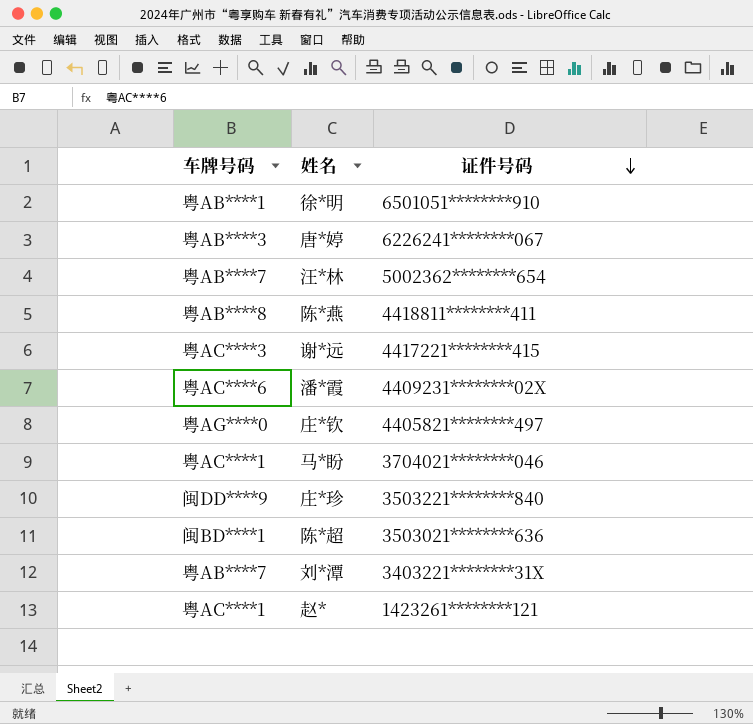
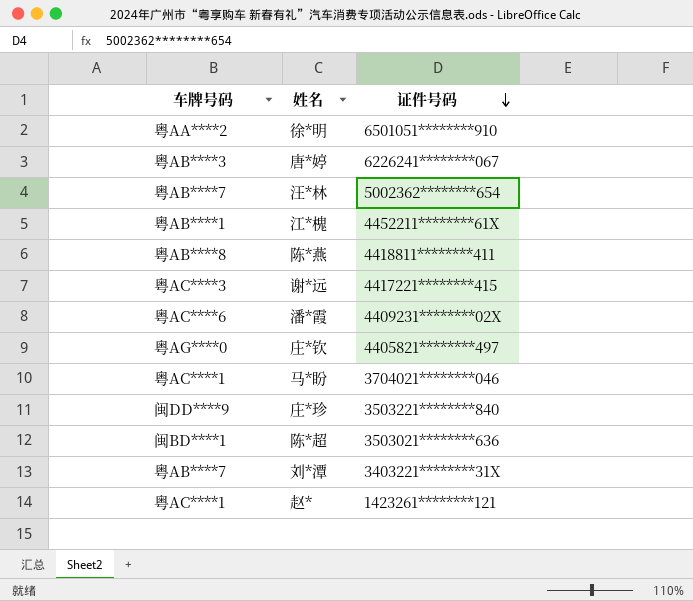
徐*明 | 车牌号码: 粤AB****1 -> 粤AA****2
row 江*槐: none -> 粤AB****1 | 4452211********61X

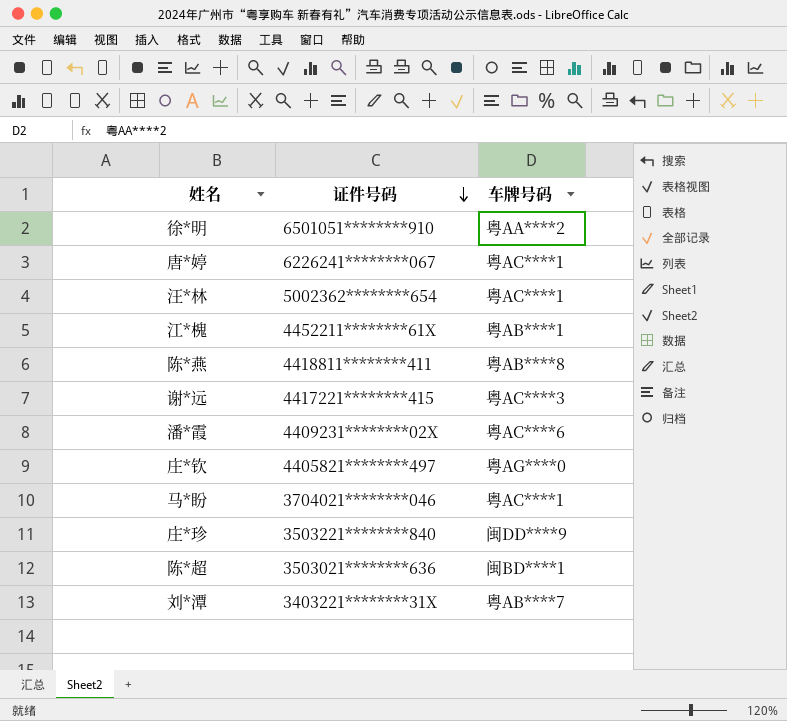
column 车牌号码 | position: 1 -> 3
row 赵*: 粤AC****1 | 1423261********121 -> none
唐*婷 | 车牌号码: 粤AB****3 -> 粤AC****1
汪*林 | 车牌号码: 粤AB****7 -> 粤AC****1

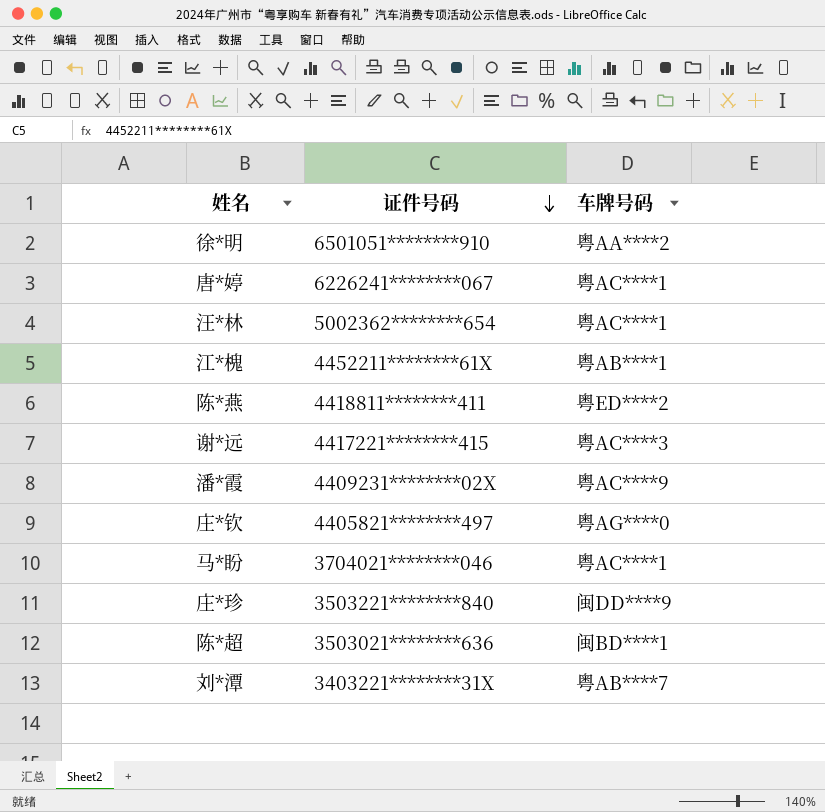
陈*燕 | 车牌号码: 粤AB****8 -> 粤ED****2
潘*霞 | 车牌号码: 粤AC****6 -> 粤AC****9

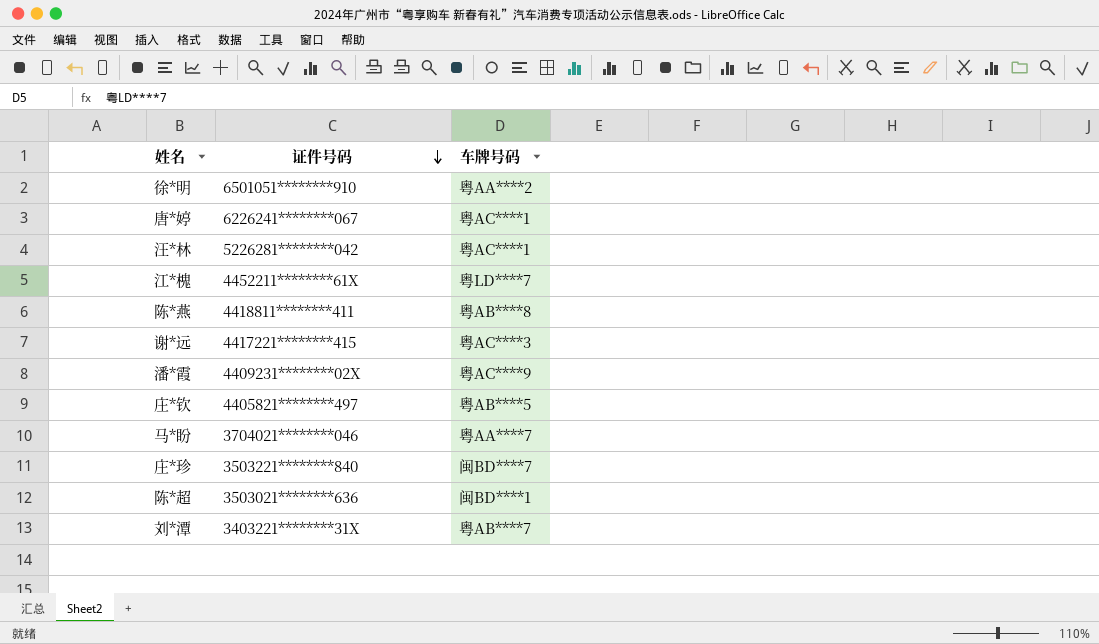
汪*林 | 证件号码: 5002362********654 -> 5226281********042
江*槐 | 车牌号码: 粤AB****1 -> 粤LD****7
陈*燕 | 车牌号码: 粤ED****2 -> 粤AB****8
庄*钦 | 车牌号码: 粤AG****0 -> 粤AB****5
马*盼 | 车牌号码: 粤AC****1 -> 粤AA****7
庄*珍 | 车牌号码: 闽DD****9 -> 闽BD****7

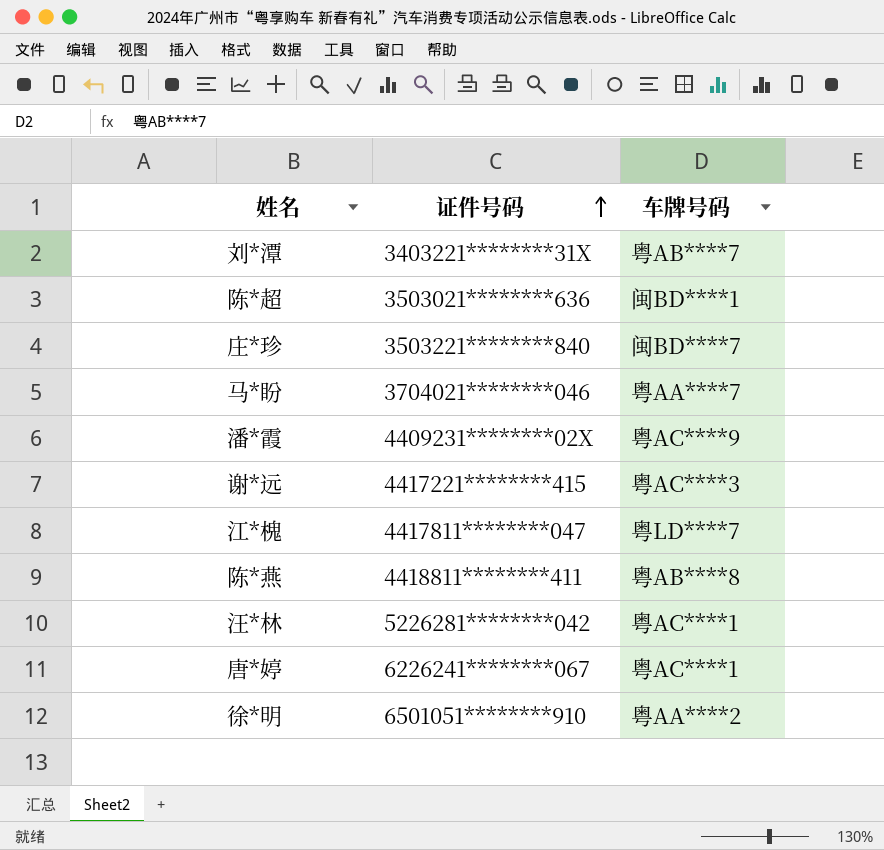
row order: 证件号码 descending -> 证件号码 ascending
row 庄*钦: 4405821********497 | 粤AB****5 -> none
江*槐 | 证件号码: 4452211********61X -> 4417811********047

